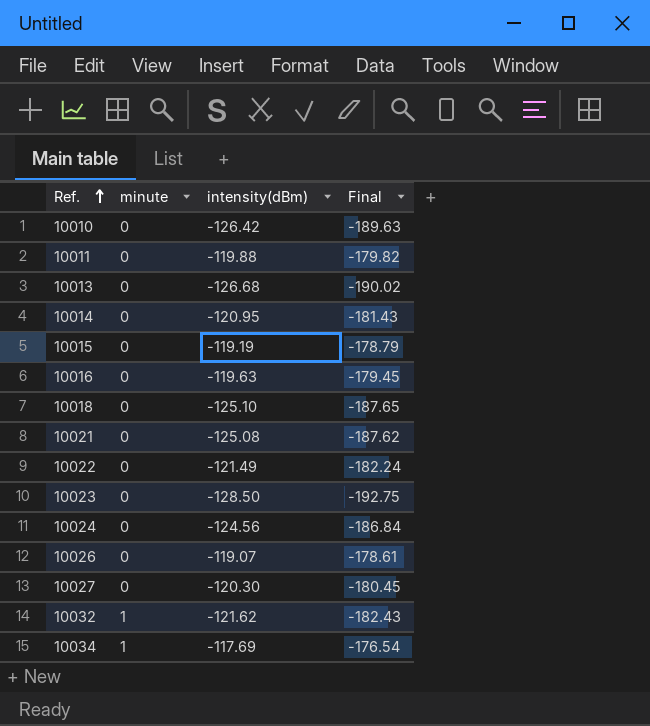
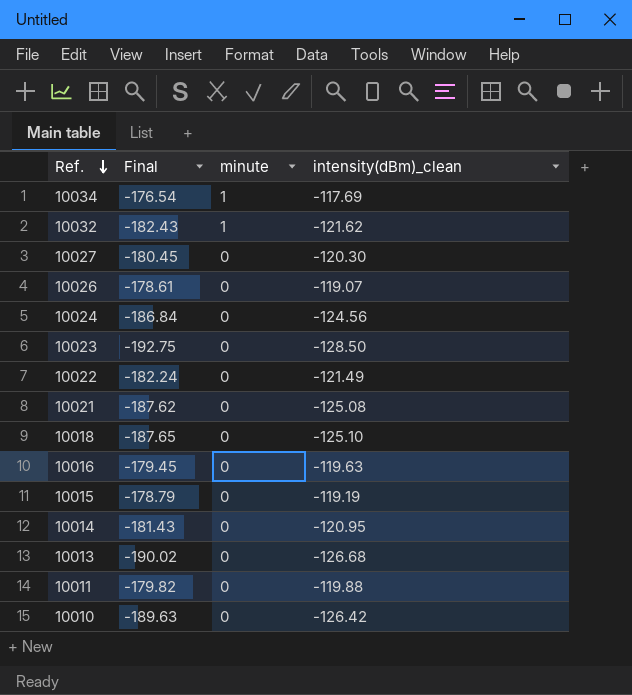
row order: Ref. ascending -> Ref. descending
column Final | position: 4 -> 2
column name: intensity(dBm) -> intensity(dBm)_clean

